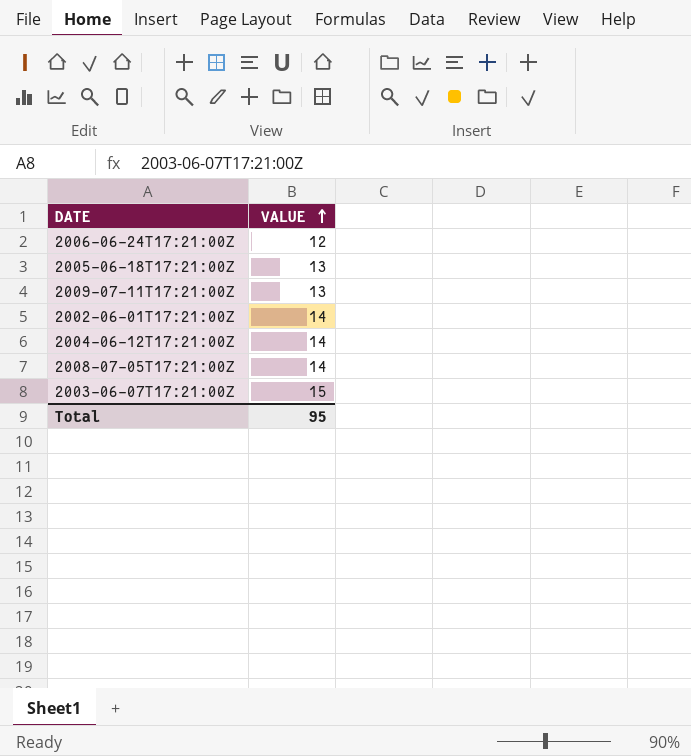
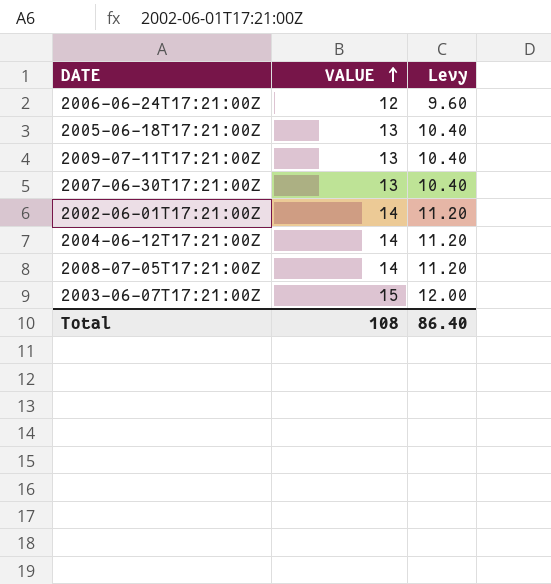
column Levy | formula: none -> [VALUE] * 0.8
row 2007-06-30T17:21:00Z: none -> 13 | 10.40
Total | VALUE: 95 -> 108

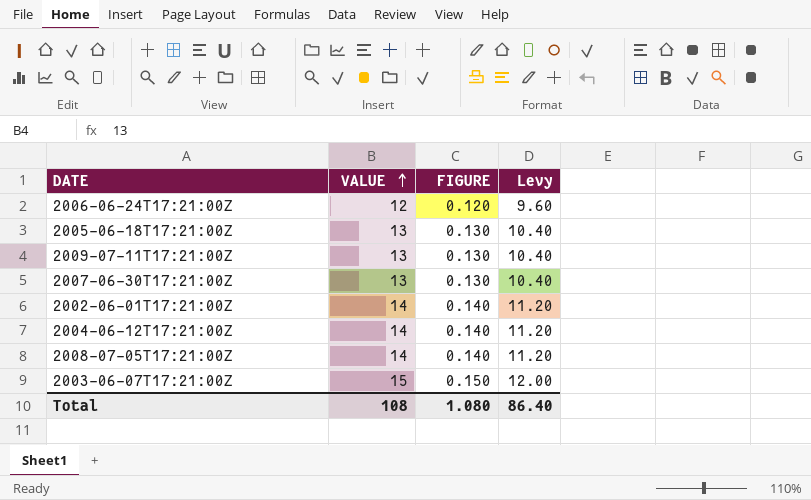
column FIGURE | formula: none -> [VALUE] * 0.01

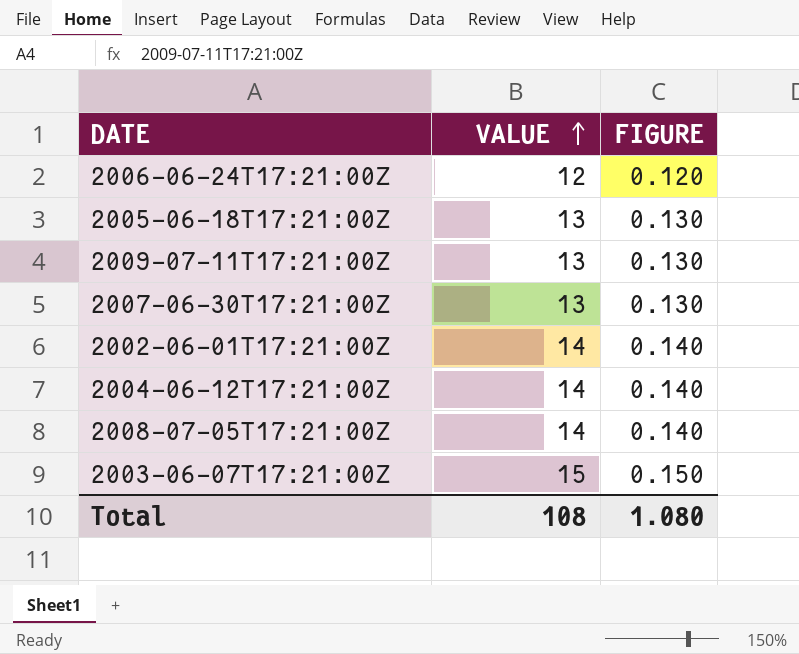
column Levy | formula: [VALUE] * 0.8 -> none

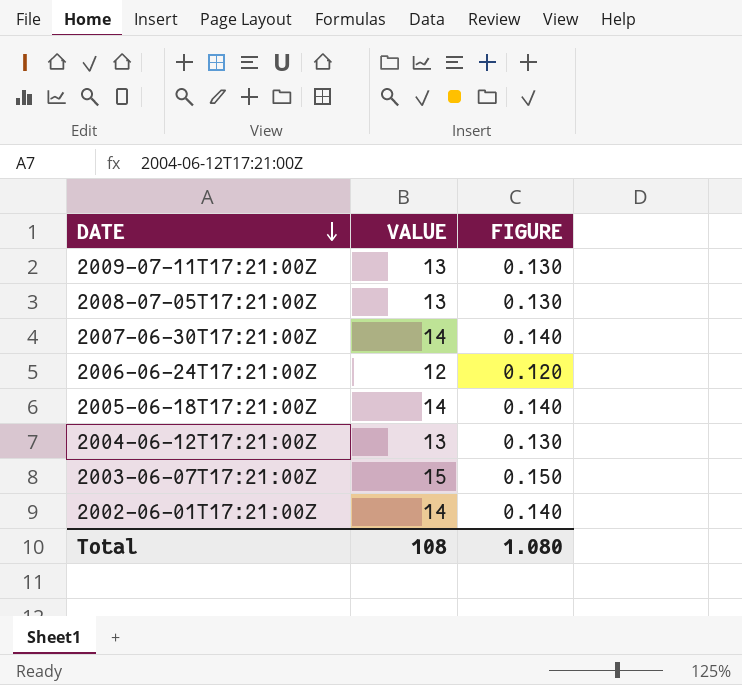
row order: VALUE ascending -> DATE descending
2008-07-05T17:21:00Z | VALUE: 14 -> 13
2008-07-05T17:21:00Z | FIGURE: 0.140 -> 0.130
2007-06-30T17:21:00Z | VALUE: 13 -> 14
2007-06-30T17:21:00Z | FIGURE: 0.130 -> 0.140
2005-06-18T17:21:00Z | VALUE: 13 -> 14
2005-06-18T17:21:00Z | FIGURE: 0.130 -> 0.140
2004-06-12T17:21:00Z | VALUE: 14 -> 13
2004-06-12T17:21:00Z | FIGURE: 0.140 -> 0.130

